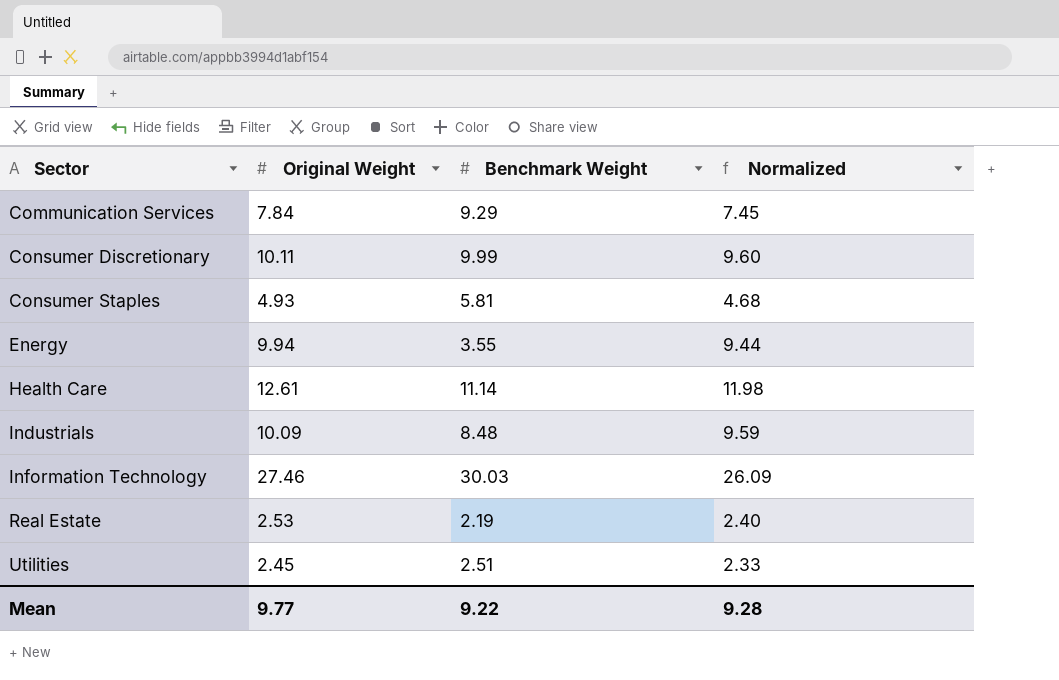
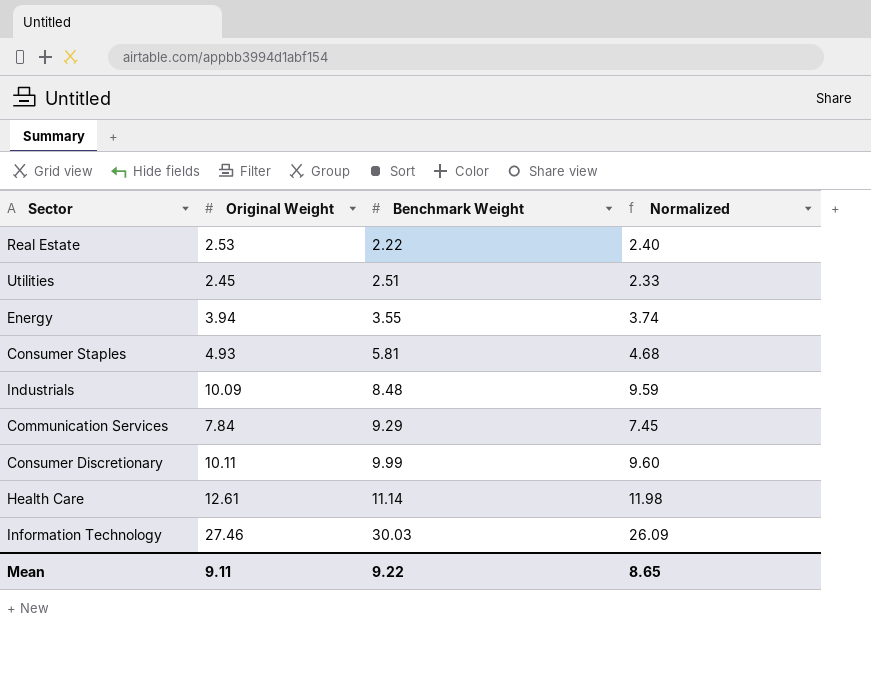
row order: Sector ascending -> Benchmark Weight ascending
Real Estate | Benchmark Weight: 2.19 -> 2.22
Energy | Original Weight: 9.94 -> 3.94
Energy | Normalized: 9.44 -> 3.74
Mean | Original Weight: 9.77 -> 9.11
Mean | Normalized: 9.28 -> 8.65

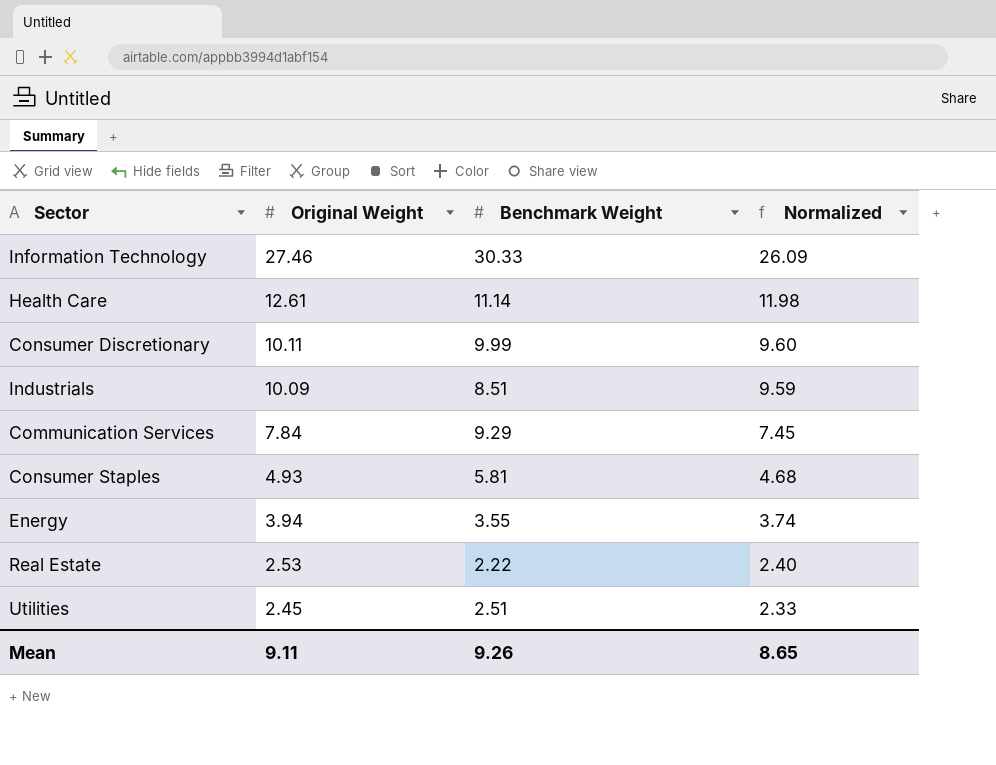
row order: Benchmark Weight ascending -> Original Weight descending
Information Technology | Benchmark Weight: 30.03 -> 30.33
Industrials | Benchmark Weight: 8.48 -> 8.51
Mean | Benchmark Weight: 9.22 -> 9.26

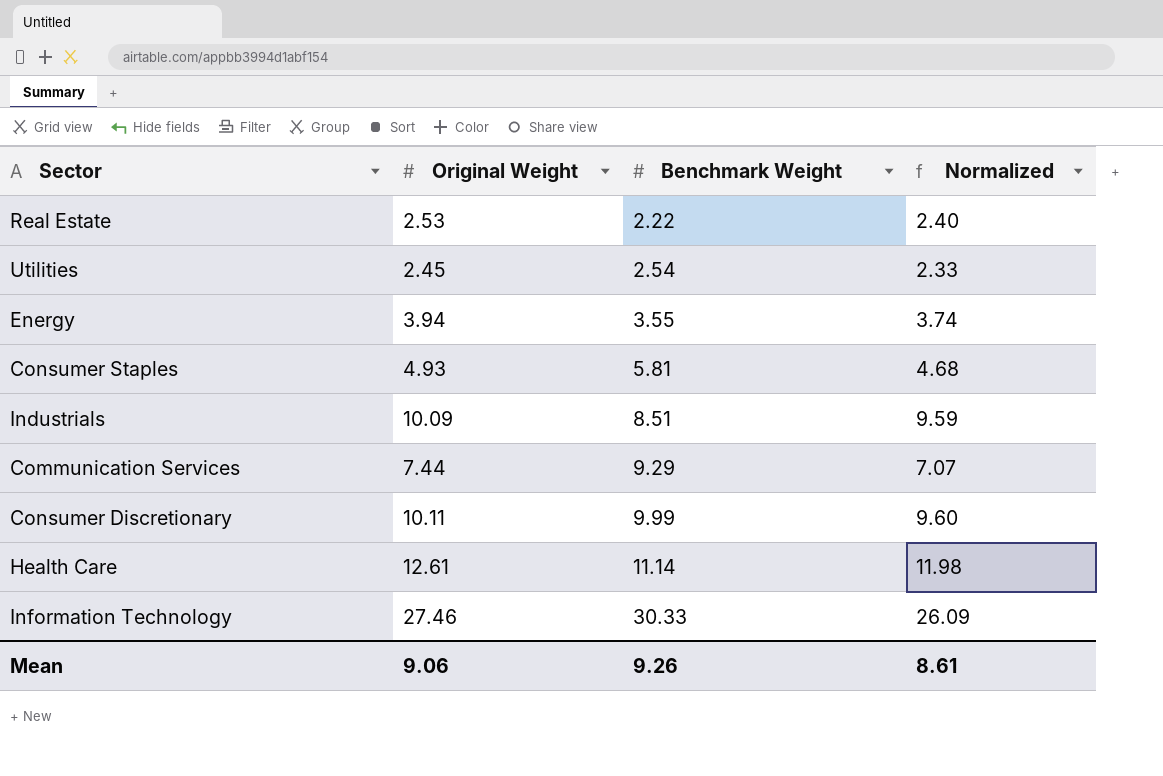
row order: Original Weight descending -> Benchmark Weight ascending
Utilities | Benchmark Weight: 2.51 -> 2.54
Communication Services | Original Weight: 7.84 -> 7.44
Communication Services | Normalized: 7.45 -> 7.07
Mean | Original Weight: 9.11 -> 9.06
Mean | Normalized: 8.65 -> 8.61

